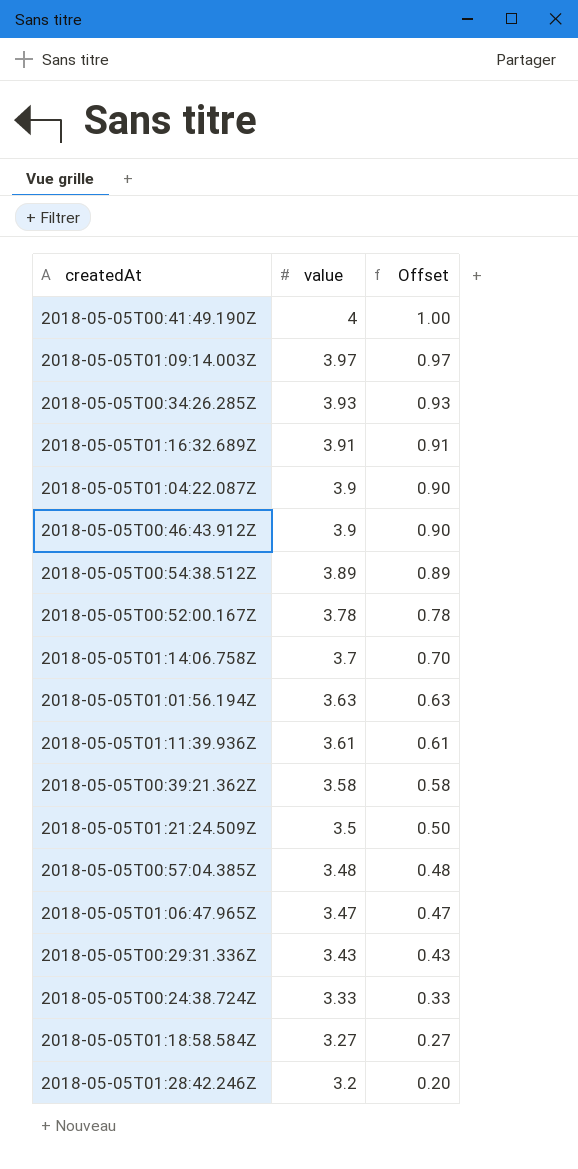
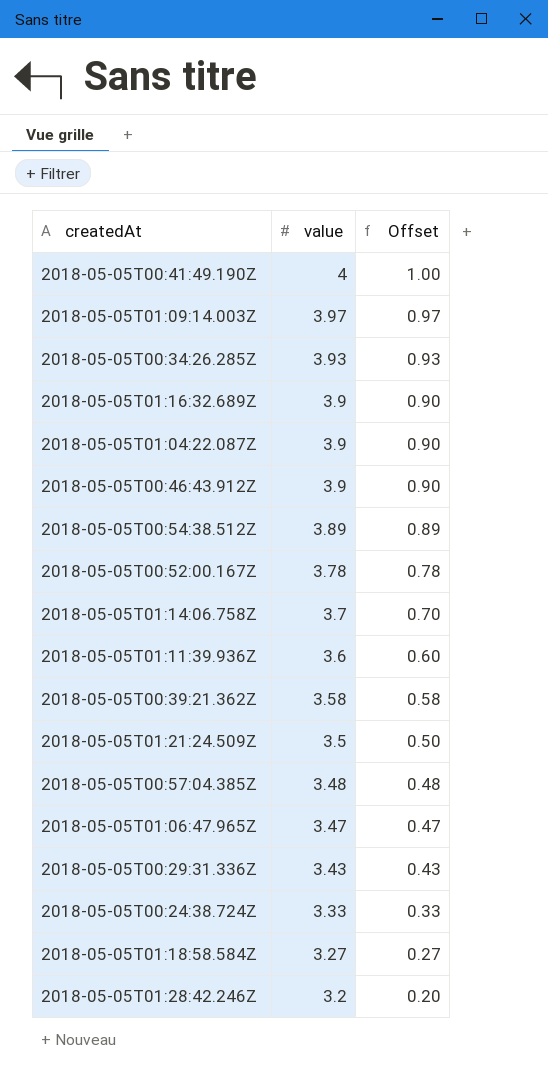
row 2018-05-05T01:01:56.194Z: 3.63 | 0.63 -> none
2018-05-05T01:16:32.689Z | value: 3.91 -> 3.9
2018-05-05T01:16:32.689Z | Offset: 0.91 -> 0.90
2018-05-05T01:11:39.936Z | value: 3.61 -> 3.6
2018-05-05T01:11:39.936Z | Offset: 0.61 -> 0.60

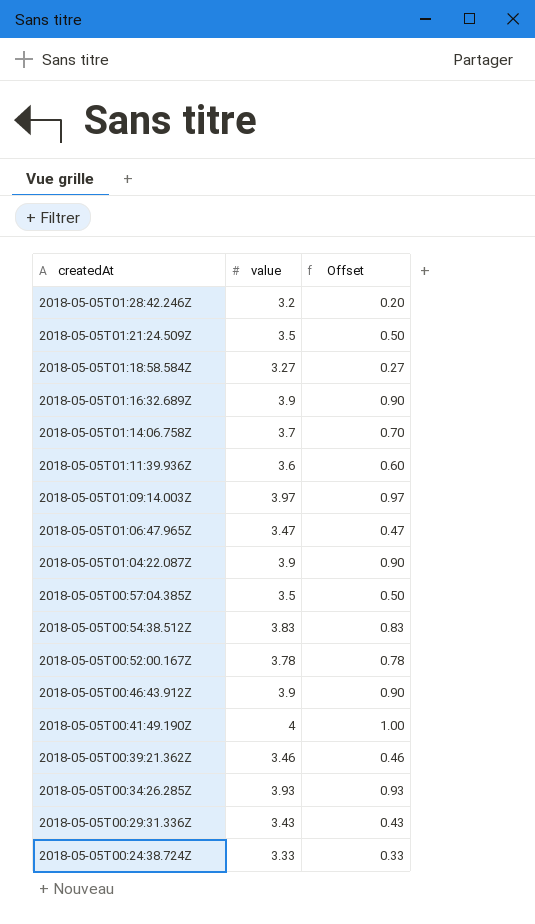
row order: value descending -> createdAt descending
2018-05-05T00:57:04.385Z | value: 3.48 -> 3.5
2018-05-05T00:57:04.385Z | Offset: 0.48 -> 0.50
2018-05-05T00:54:38.512Z | value: 3.89 -> 3.83
2018-05-05T00:54:38.512Z | Offset: 0.89 -> 0.83
2018-05-05T00:39:21.362Z | value: 3.58 -> 3.46
2018-05-05T00:39:21.362Z | Offset: 0.58 -> 0.46

